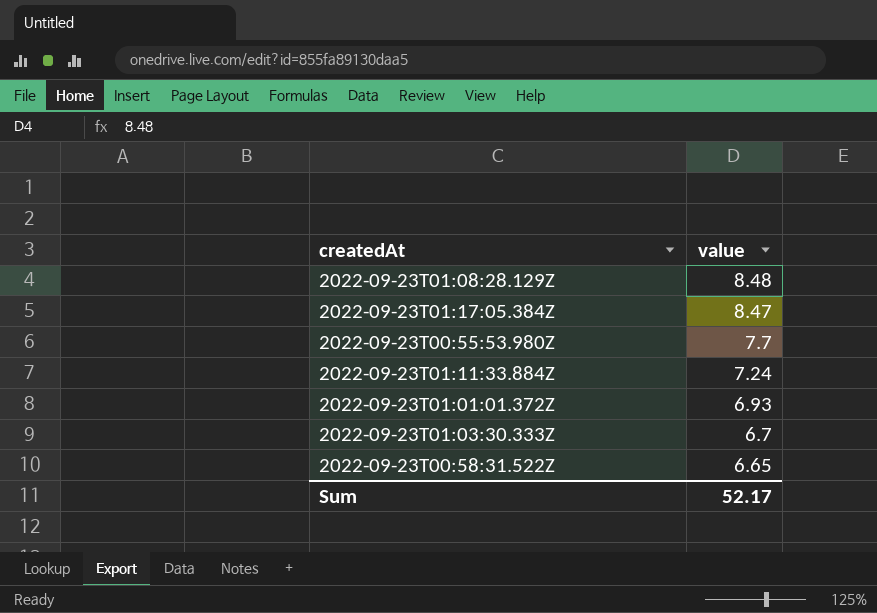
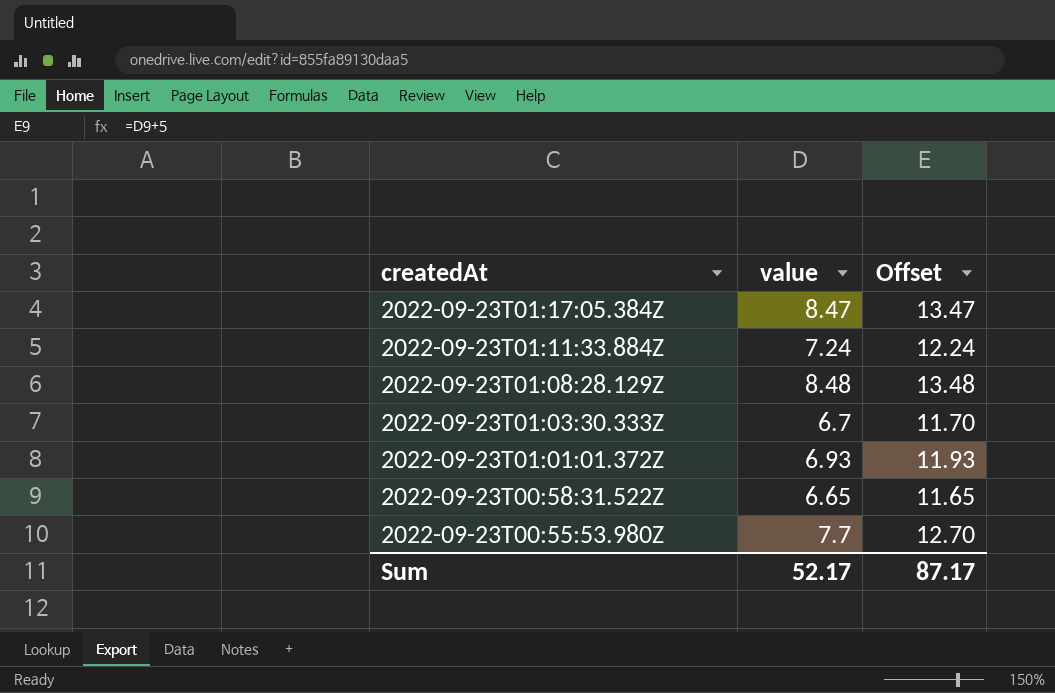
row order: value descending -> createdAt descending
column Offset | formula: none -> [value] + 5

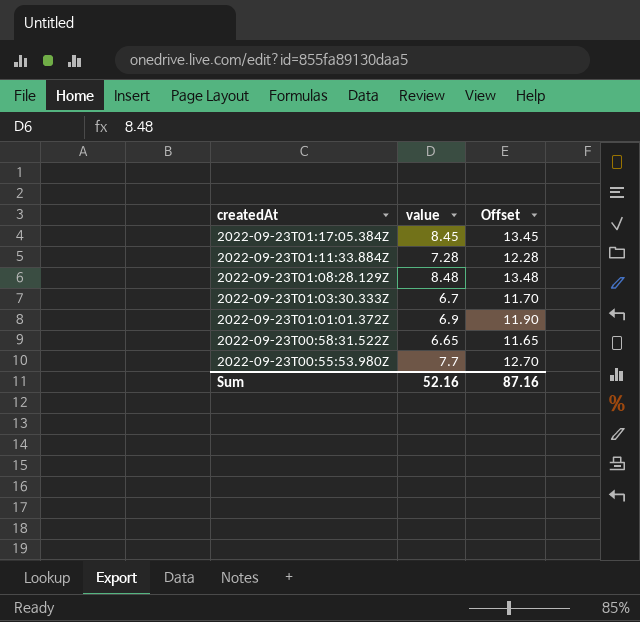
2022-09-23T01:17:05.384Z | value: 8.47 -> 8.45
2022-09-23T01:17:05.384Z | Offset: 13.47 -> 13.45
2022-09-23T01:11:33.884Z | value: 7.24 -> 7.28
2022-09-23T01:11:33.884Z | Offset: 12.24 -> 12.28
2022-09-23T01:01:01.372Z | value: 6.93 -> 6.9
2022-09-23T01:01:01.372Z | Offset: 11.93 -> 11.90
Sum | value: 52.17 -> 52.16
Sum | Offset: 87.17 -> 87.16

